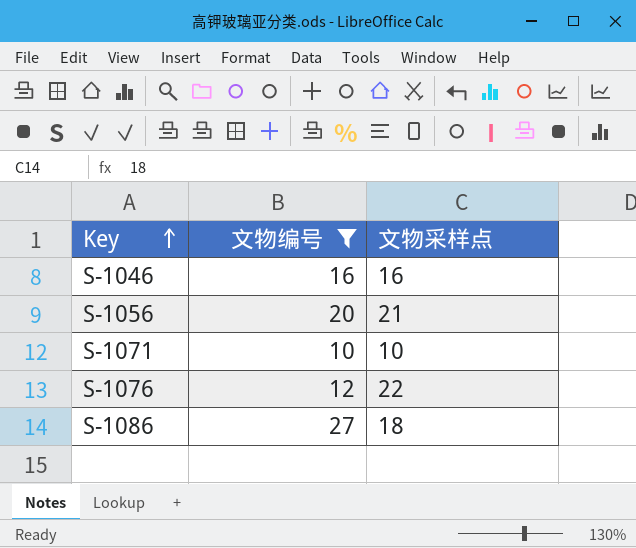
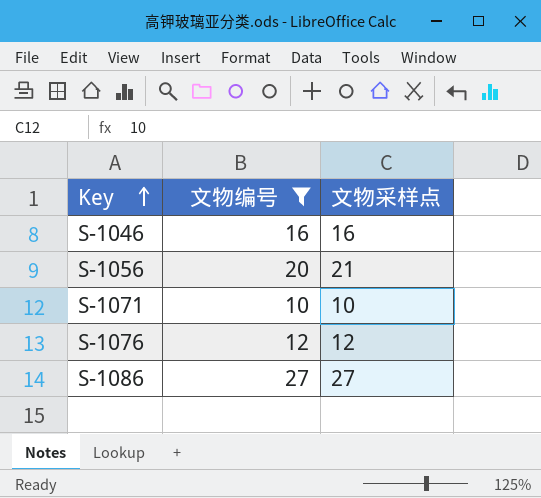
S-1076 | 文物采样点: 22 -> 12
S-1086 | 文物采样点: 18 -> 27

